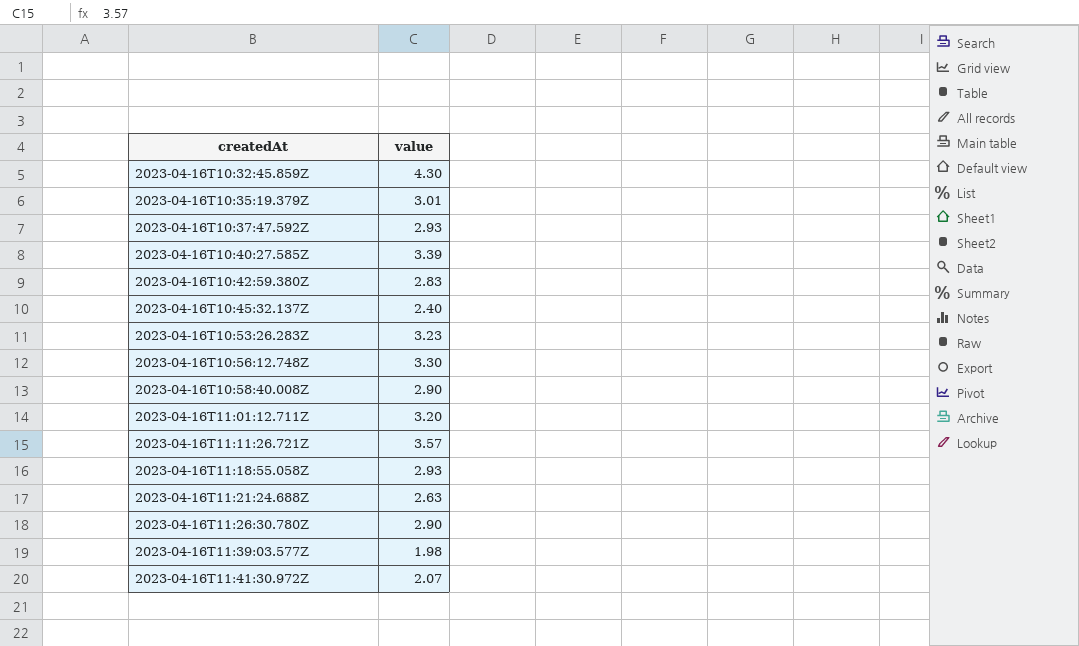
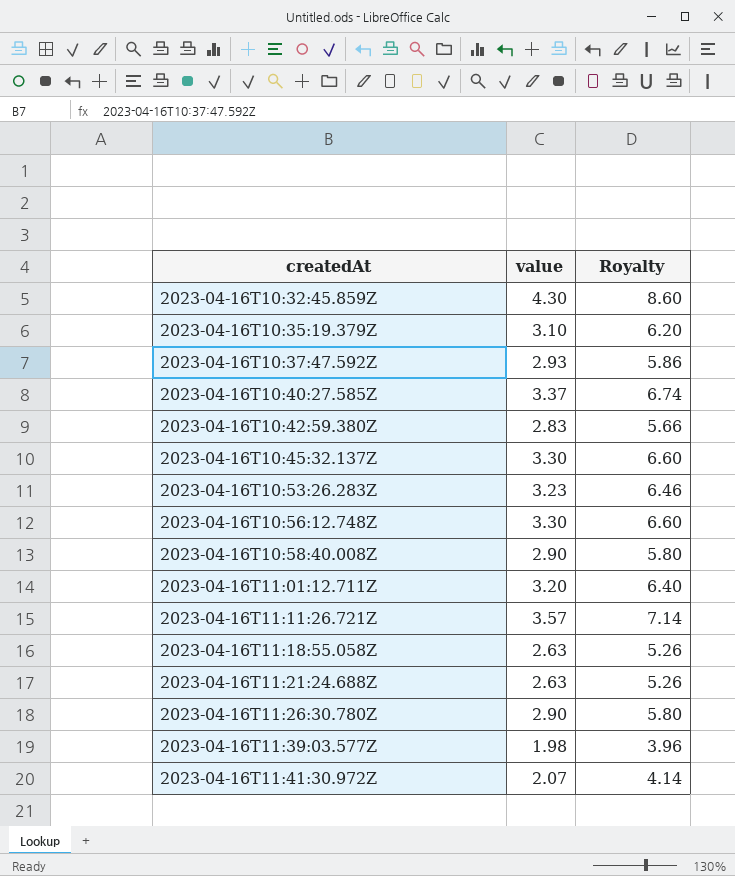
column Royalty | formula: none -> [value] * 2
2023-04-16T10:35:19.379Z | value: 3.01 -> 3.10
2023-04-16T10:40:27.585Z | value: 3.39 -> 3.37
2023-04-16T10:45:32.137Z | value: 2.40 -> 3.30
2023-04-16T11:18:55.058Z | value: 2.93 -> 2.63

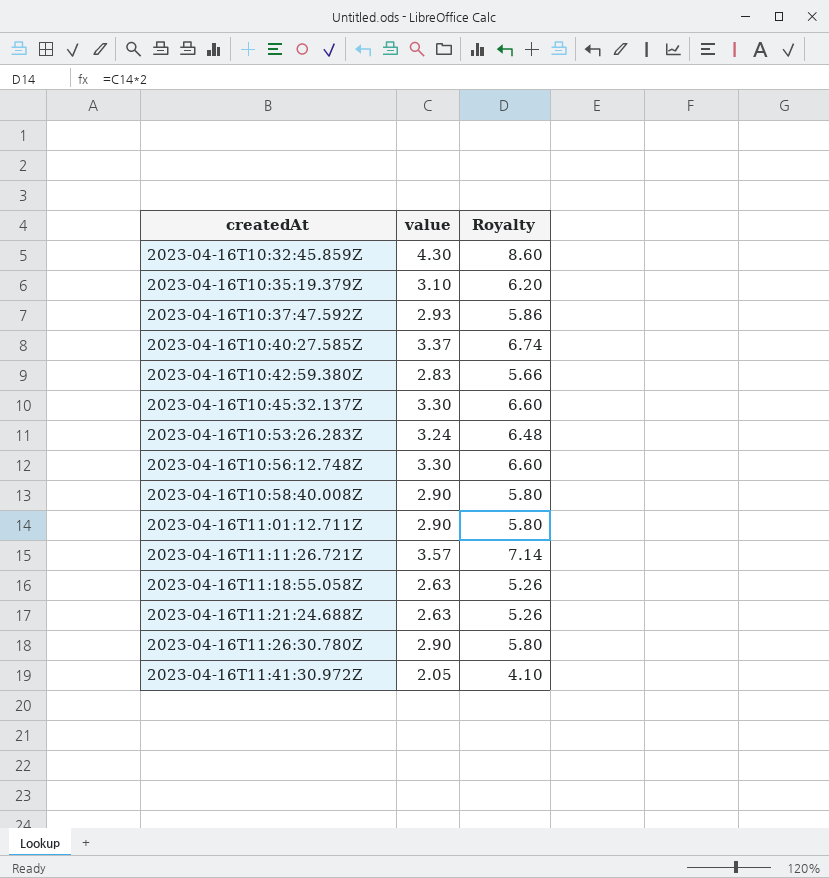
row 2023-04-16T11:39:03.577Z: 1.98 | 3.96 -> none
2023-04-16T10:53:26.283Z | value: 3.23 -> 3.24
2023-04-16T10:53:26.283Z | Royalty: 6.46 -> 6.48
2023-04-16T11:01:12.711Z | value: 3.20 -> 2.90
2023-04-16T11:01:12.711Z | Royalty: 6.40 -> 5.80
2023-04-16T11:41:30.972Z | value: 2.07 -> 2.05
2023-04-16T11:41:30.972Z | Royalty: 4.14 -> 4.10

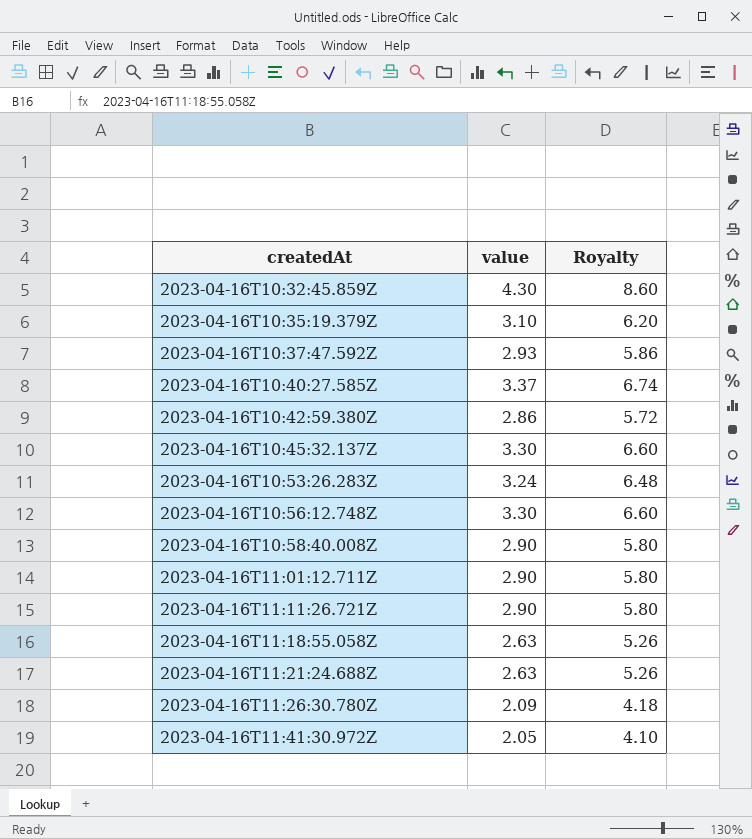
2023-04-16T10:42:59.380Z | value: 2.83 -> 2.86
2023-04-16T10:42:59.380Z | Royalty: 5.66 -> 5.72
2023-04-16T11:11:26.721Z | value: 3.57 -> 2.90
2023-04-16T11:11:26.721Z | Royalty: 7.14 -> 5.80
2023-04-16T11:26:30.780Z | value: 2.90 -> 2.09
2023-04-16T11:26:30.780Z | Royalty: 5.80 -> 4.18

